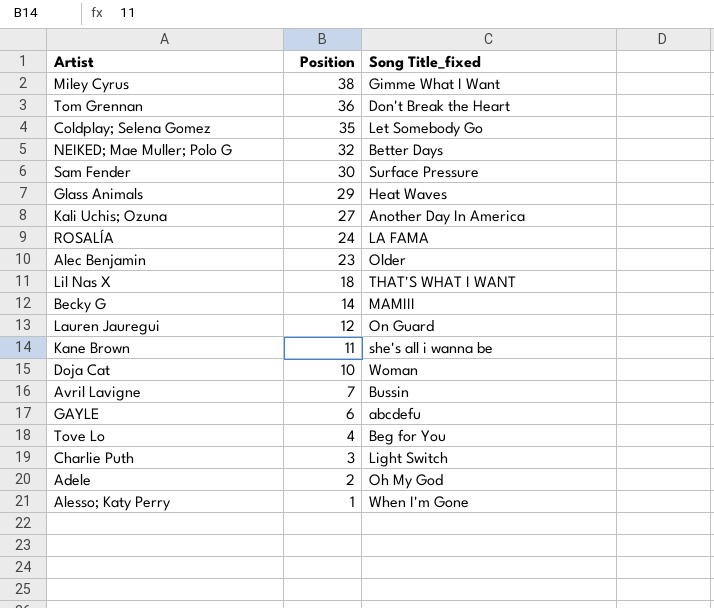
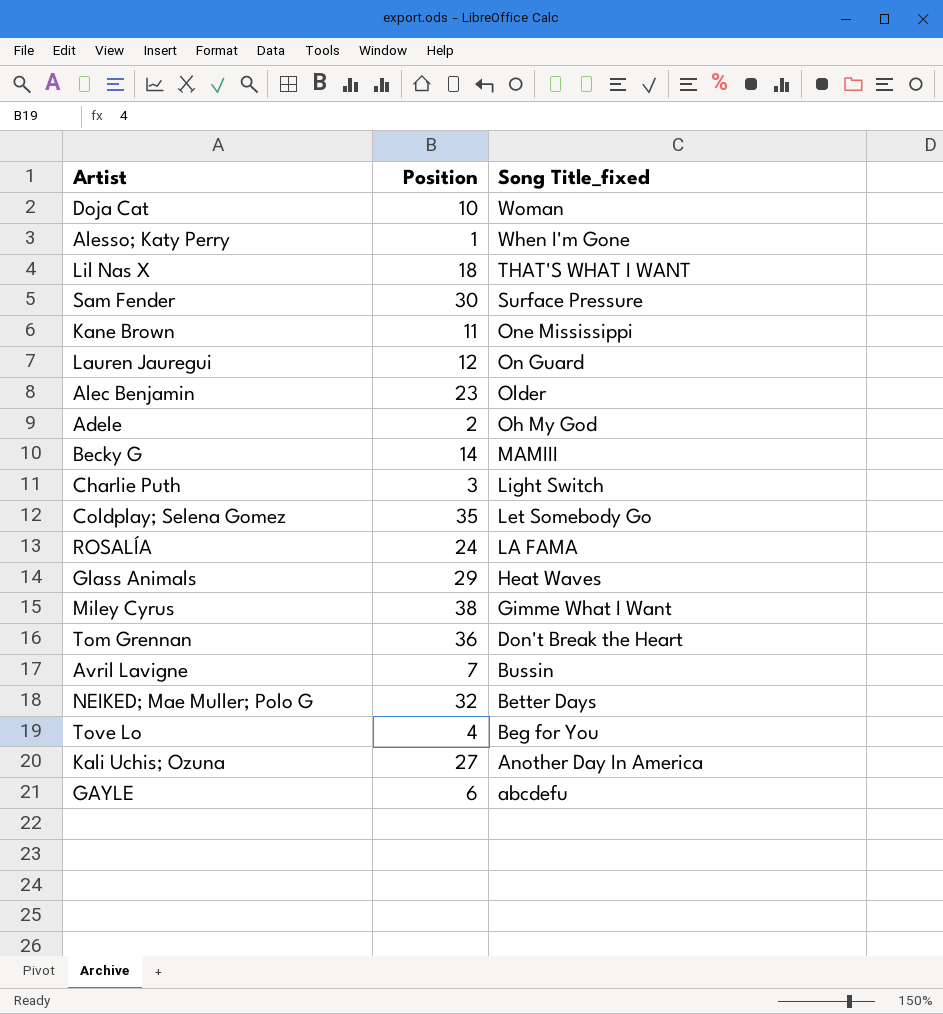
row order: Position descending -> Song Title_fixed descending
Kane Brown | Song Title_fixed: she's all i wanna be -> One Mississippi

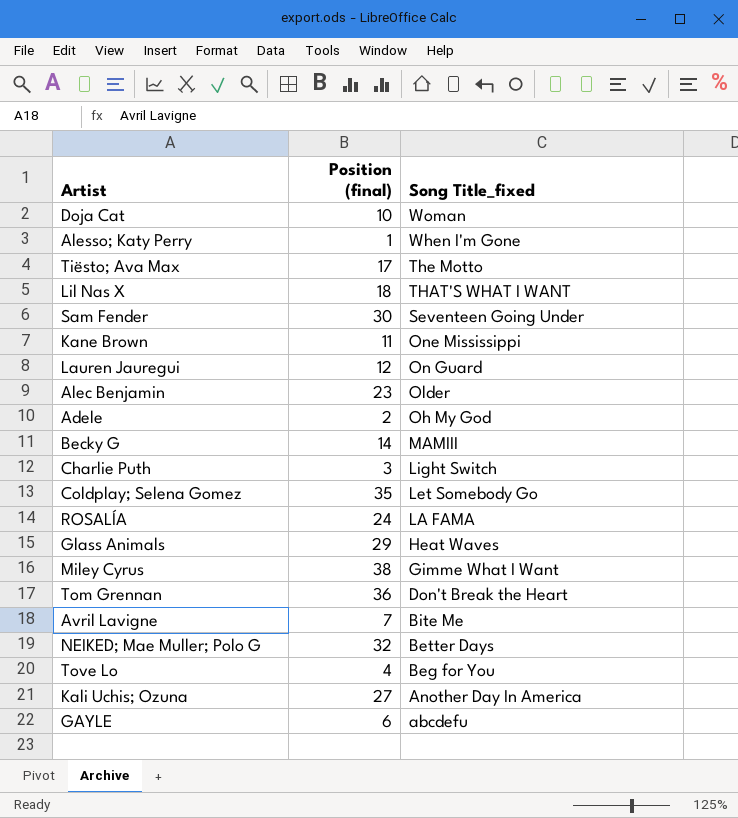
column name: Position -> Position (final)
row Tiësto; Ava Max: none -> 17 | The Motto
Sam Fender | Song Title_fixed: Surface Pressure -> Seventeen Going Under
Avril Lavigne | Song Title_fixed: Bussin -> Bite Me

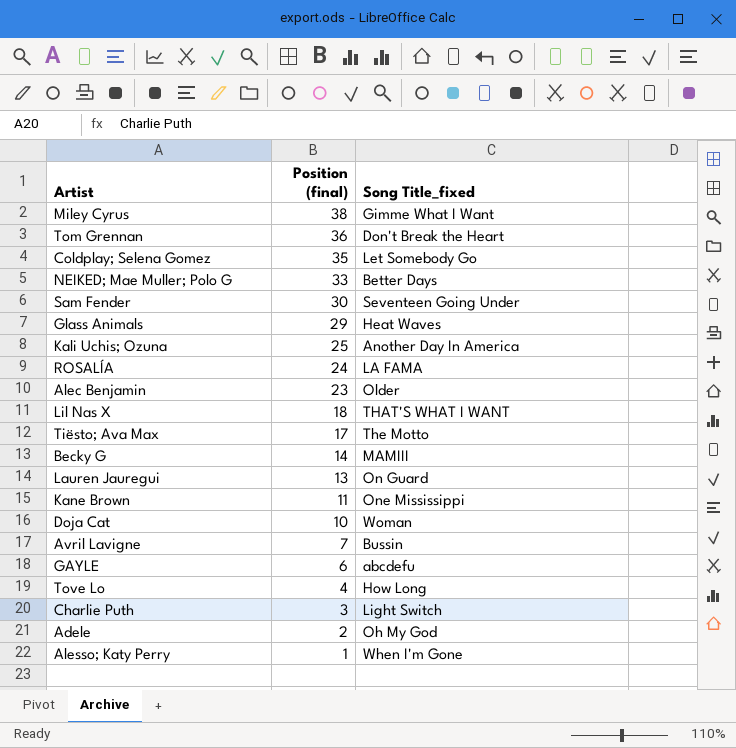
row order: Song Title_fixed descending -> Position (final) descending
NEIKED; Mae Muller; Polo G | Position (final): 32 -> 33
Kali Uchis; Ozuna | Position (final): 27 -> 25
Lauren Jauregui | Position (final): 12 -> 13
Avril Lavigne | Song Title_fixed: Bite Me -> Bussin
Tove Lo | Song Title_fixed: Beg for You -> How Long

